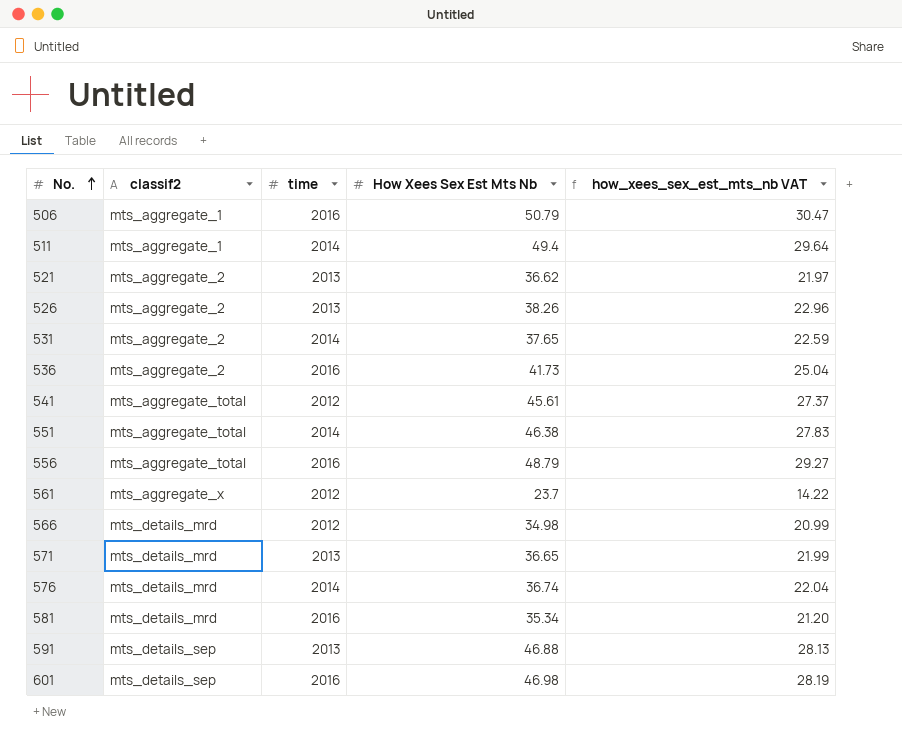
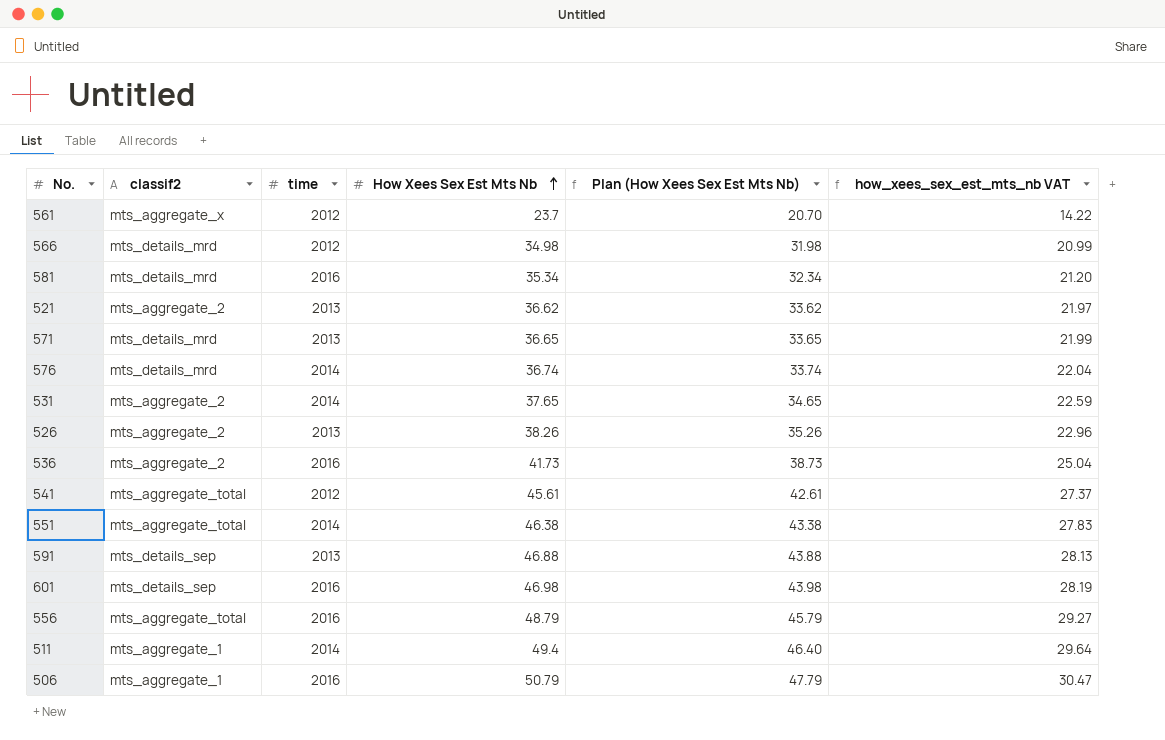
row order: No. ascending -> How Xees Sex Est Mts Nb ascending
column Plan (How Xees Sex Est Mts Nb) | formula: none -> [How Xees Sex Est Mts Nb] - 3

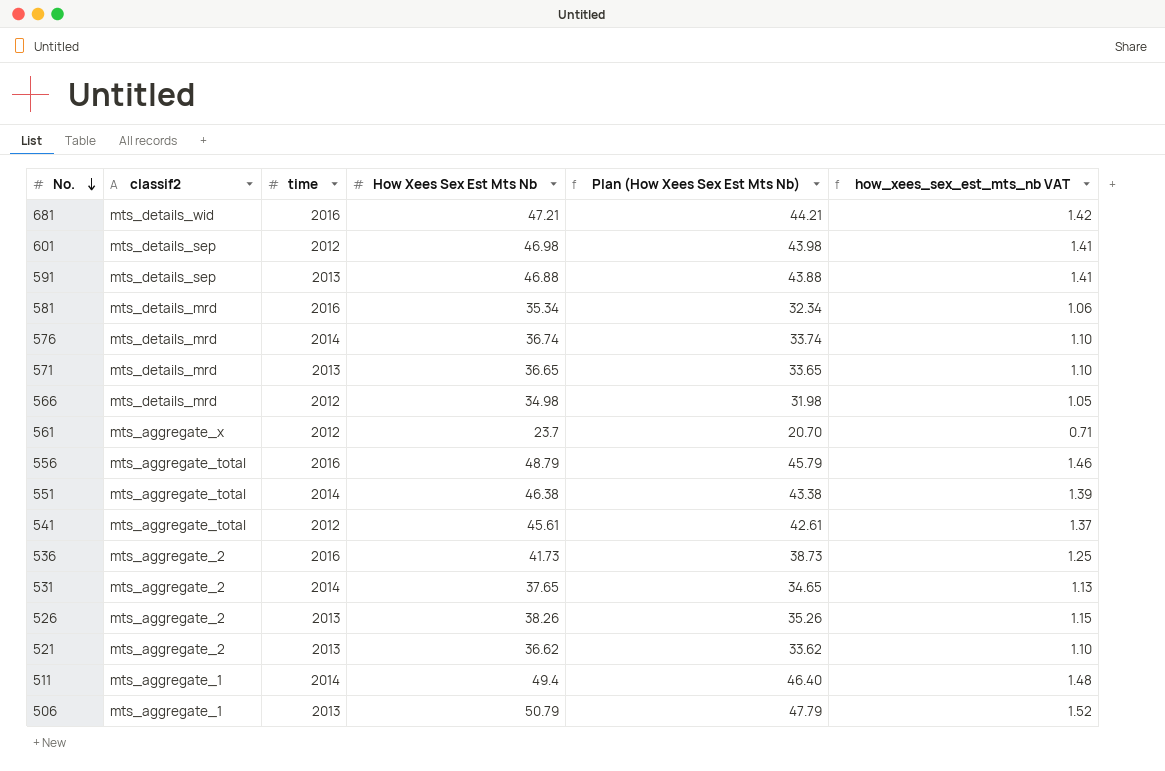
row order: How Xees Sex Est Mts Nb ascending -> No. descending
column how_xees_sex_est_mts_nb VAT | formula: [How Xees Sex Est Mts Nb] * 0.6 -> [How Xees Sex Est Mts Nb] * 0.03
row 681: none -> mts_details_wid | 2016 | 47.21 | 44.21 | 1.42
601 | time: 2016 -> 2012
506 | time: 2016 -> 2013

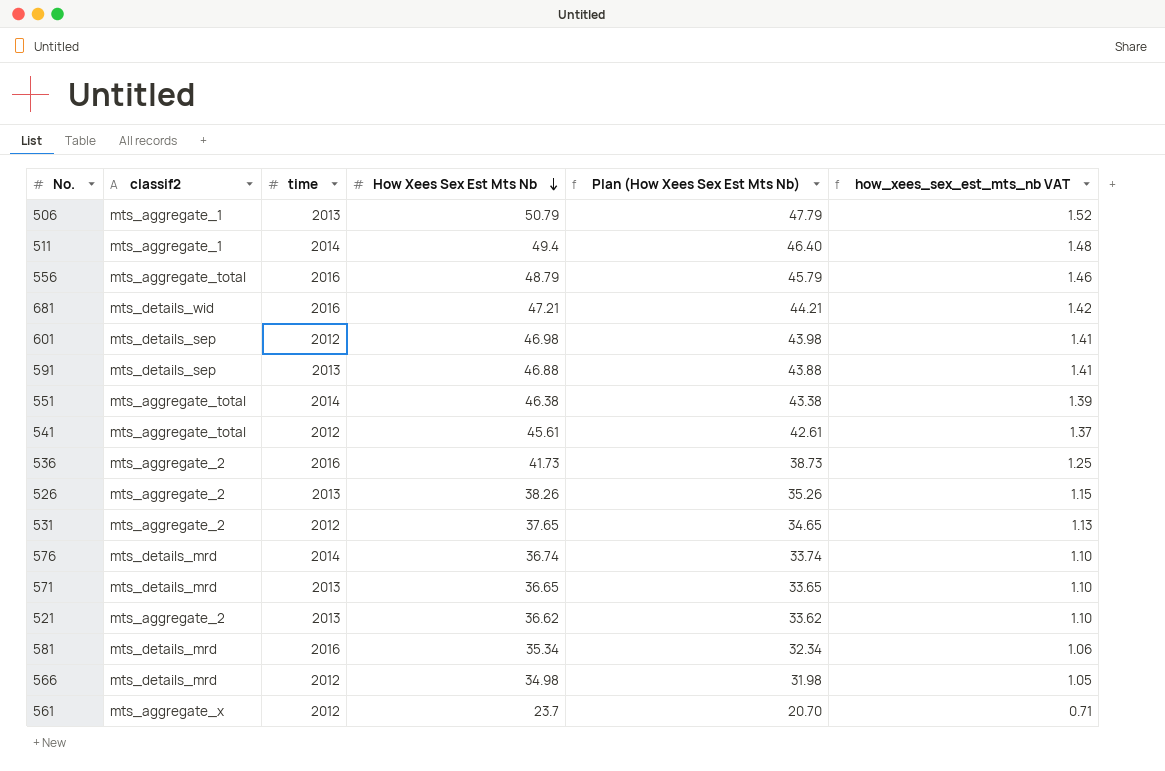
row order: No. descending -> How Xees Sex Est Mts Nb descending
531 | time: 2014 -> 2012

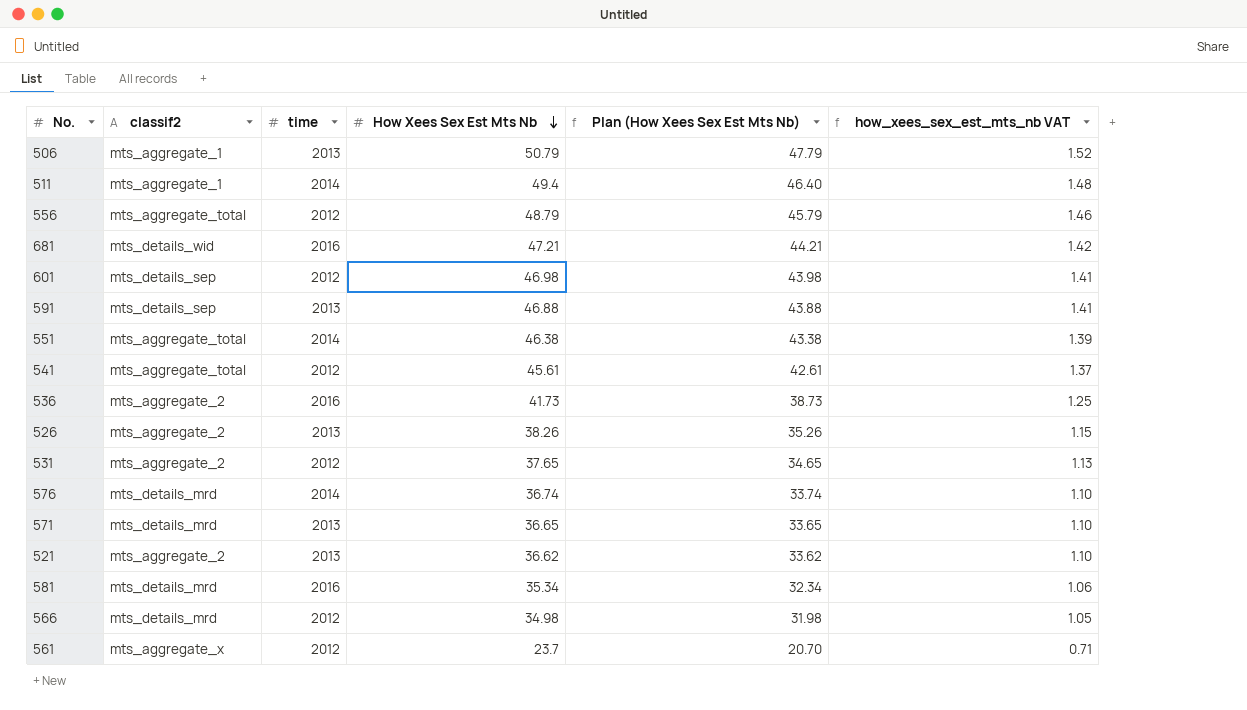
556 | time: 2016 -> 2012

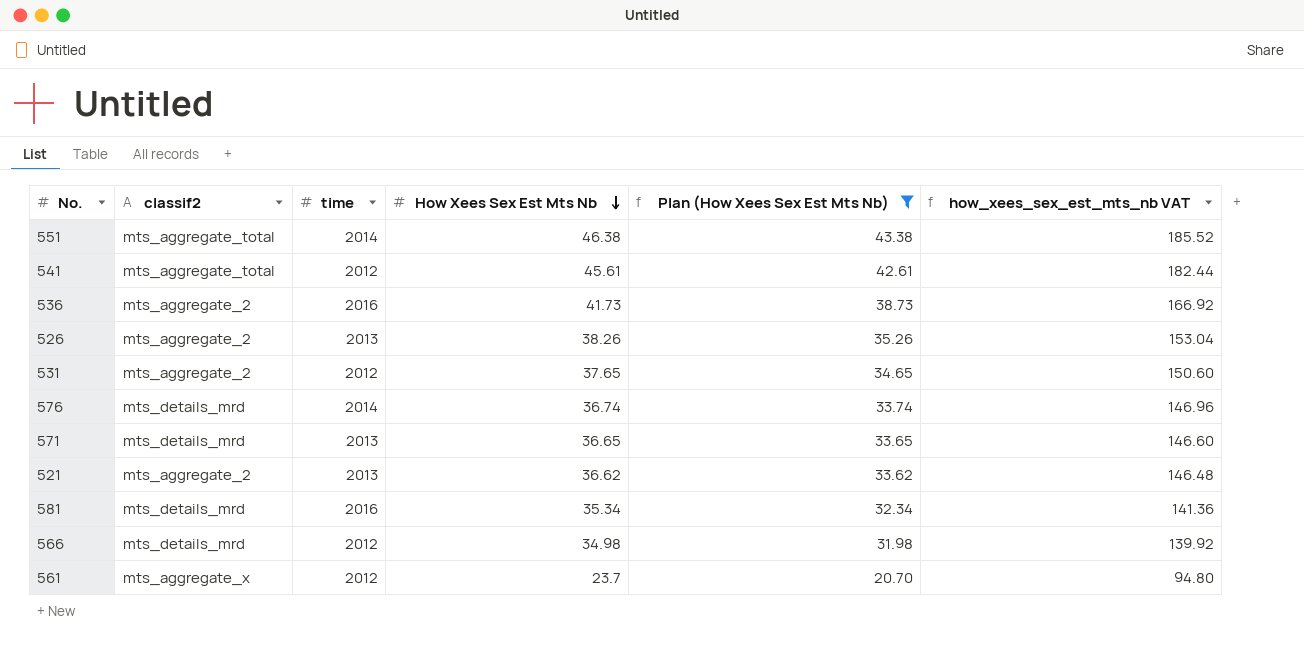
filter: none -> Plan (How Xees Sex Est Mts Nb) <= 43.38
column how_xees_sex_est_mts_nb VAT | formula: [How Xees Sex Est Mts Nb] * 0.03 -> [How Xees Sex Est Mts Nb] * 4

